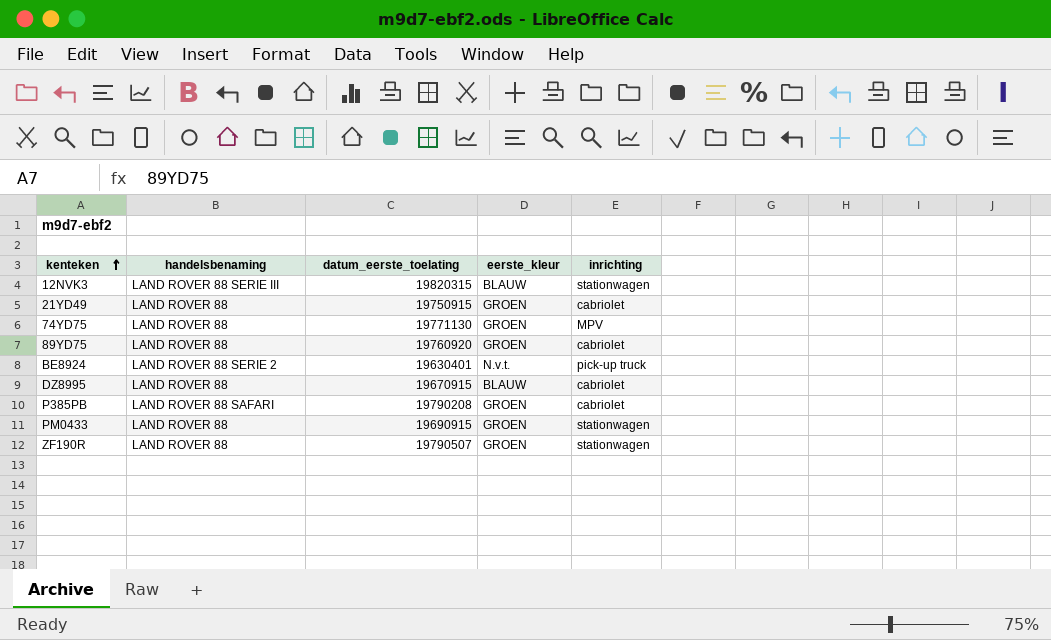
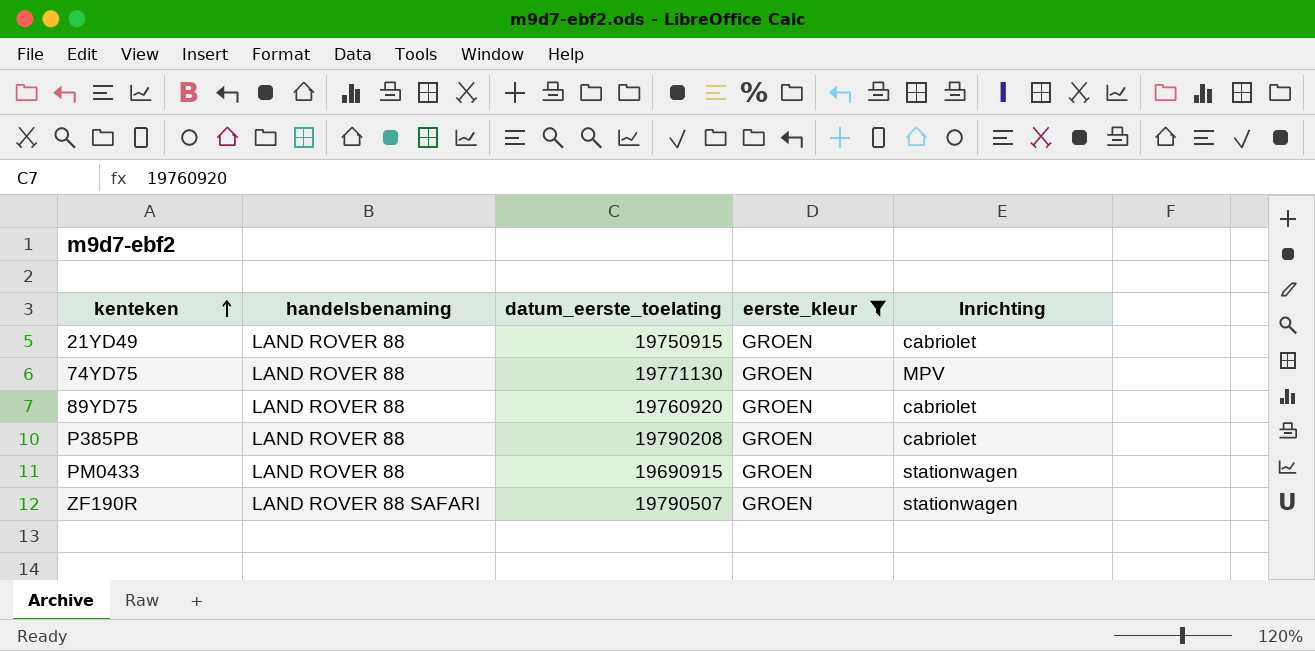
filter: none -> eerste_kleur = GROEN
column name: inrichting -> Inrichting
P385PB | handelsbenaming: LAND ROVER 88 SAFARI -> LAND ROVER 88
ZF190R | handelsbenaming: LAND ROVER 88 -> LAND ROVER 88 SAFARI

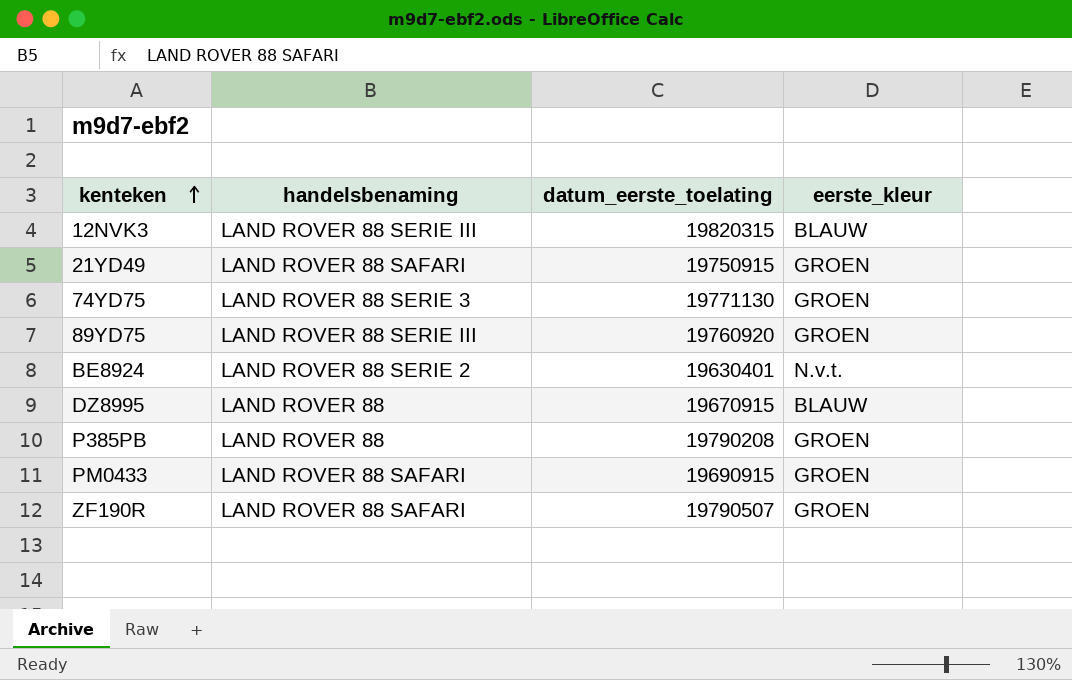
filter: eerste_kleur = GROEN -> none
column Inrichting | position: 5 -> none
21YD49 | handelsbenaming: LAND ROVER 88 -> LAND ROVER 88 SAFARI
74YD75 | handelsbenaming: LAND ROVER 88 -> LAND ROVER 88 SERIE 3
89YD75 | handelsbenaming: LAND ROVER 88 -> LAND ROVER 88 SERIE III
PM0433 | handelsbenaming: LAND ROVER 88 -> LAND ROVER 88 SAFARI

